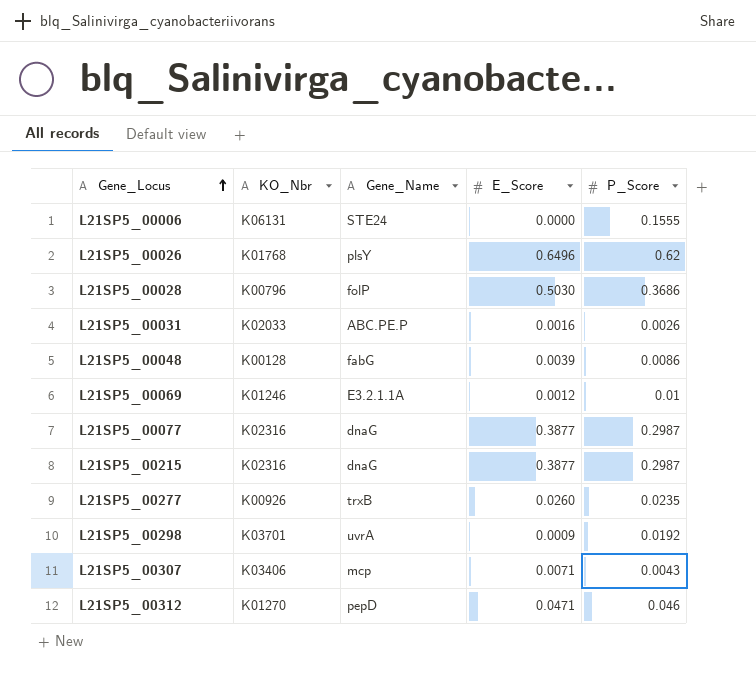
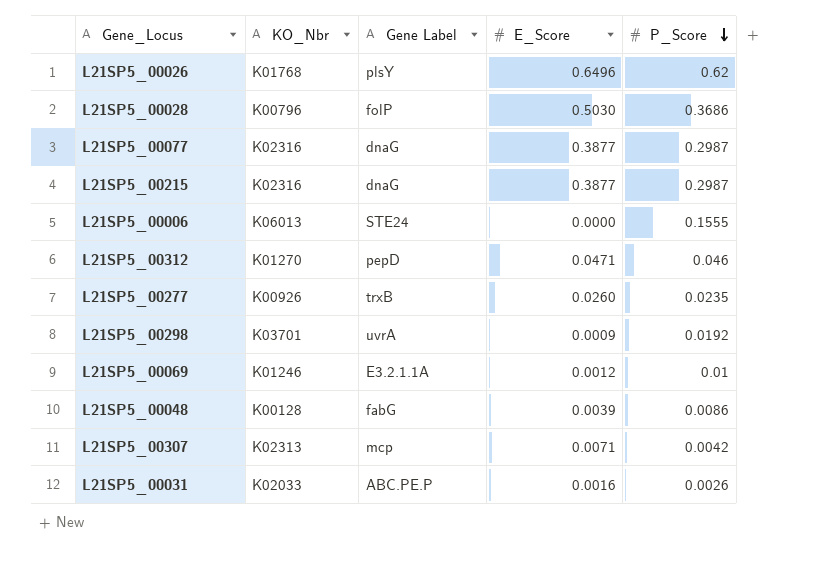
row order: Gene_Locus ascending -> P_Score descending
column name: Gene_Name -> Gene Label
L21SP5_00006 | KO_Nbr: K06131 -> K06013
L21SP5_00307 | KO_Nbr: K03406 -> K02313
L21SP5_00307 | P_Score: 0.0043 -> 0.0042

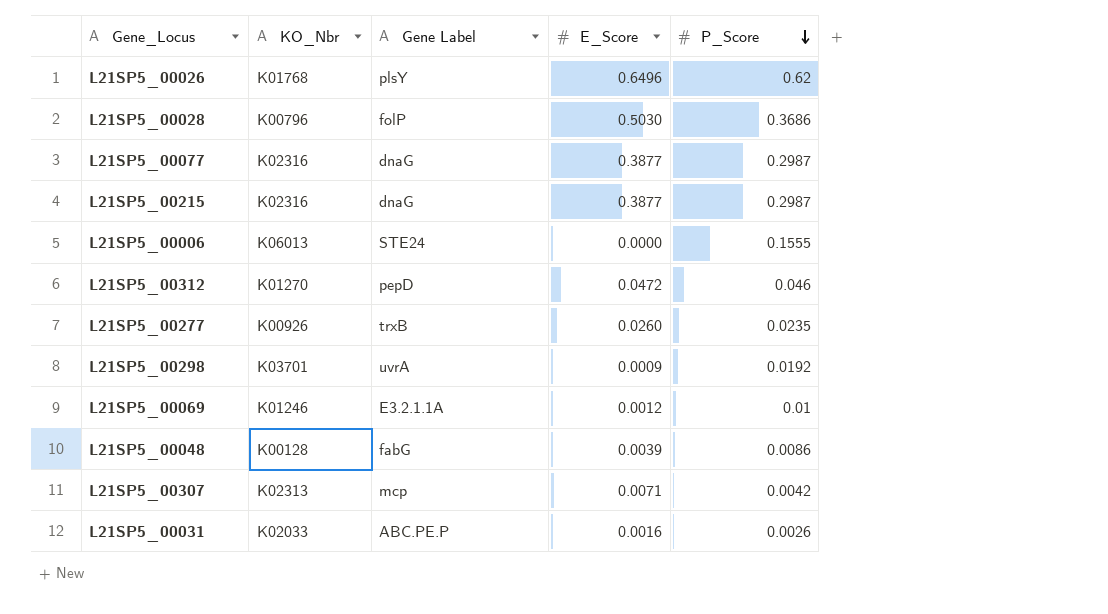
L21SP5_00312 | E_Score: 0.0471 -> 0.0472

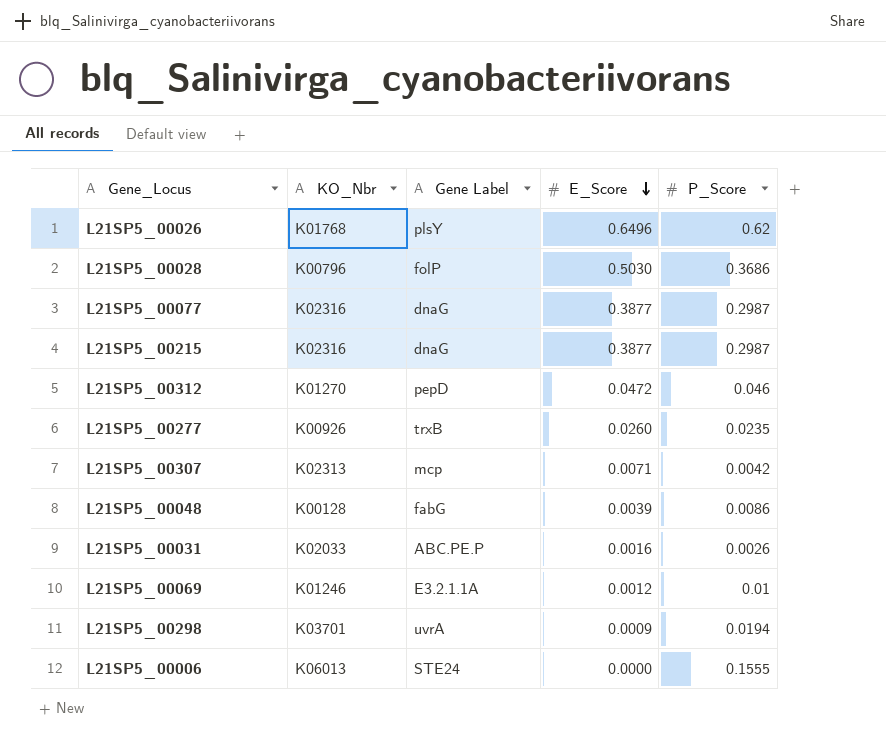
row order: P_Score descending -> E_Score descending
L21SP5_00298 | P_Score: 0.0192 -> 0.0194

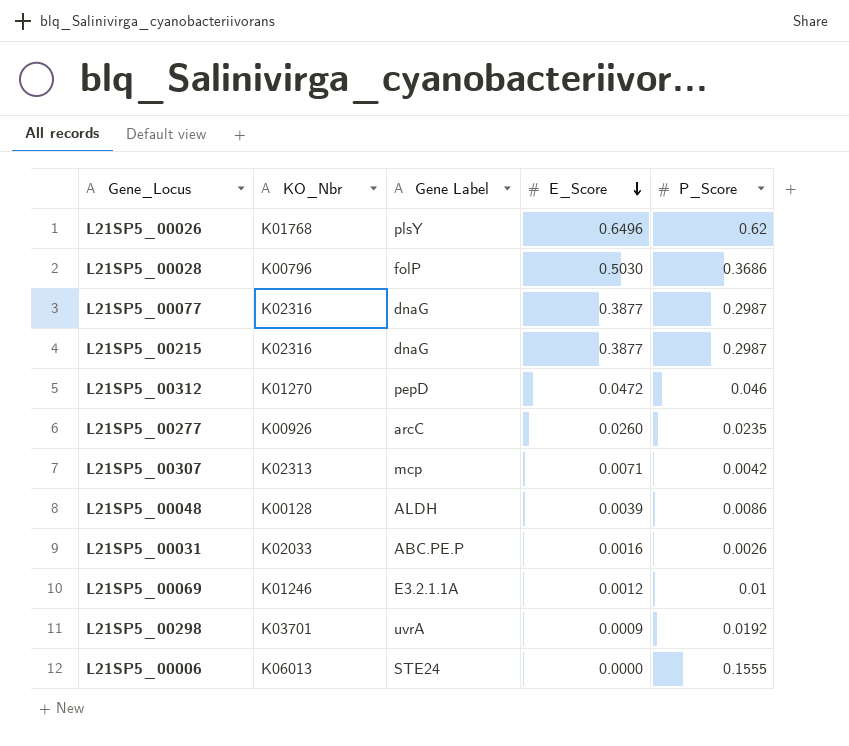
L21SP5_00277 | Gene Label: trxB -> arcC
L21SP5_00048 | Gene Label: fabG -> ALDH
L21SP5_00298 | P_Score: 0.0194 -> 0.0192

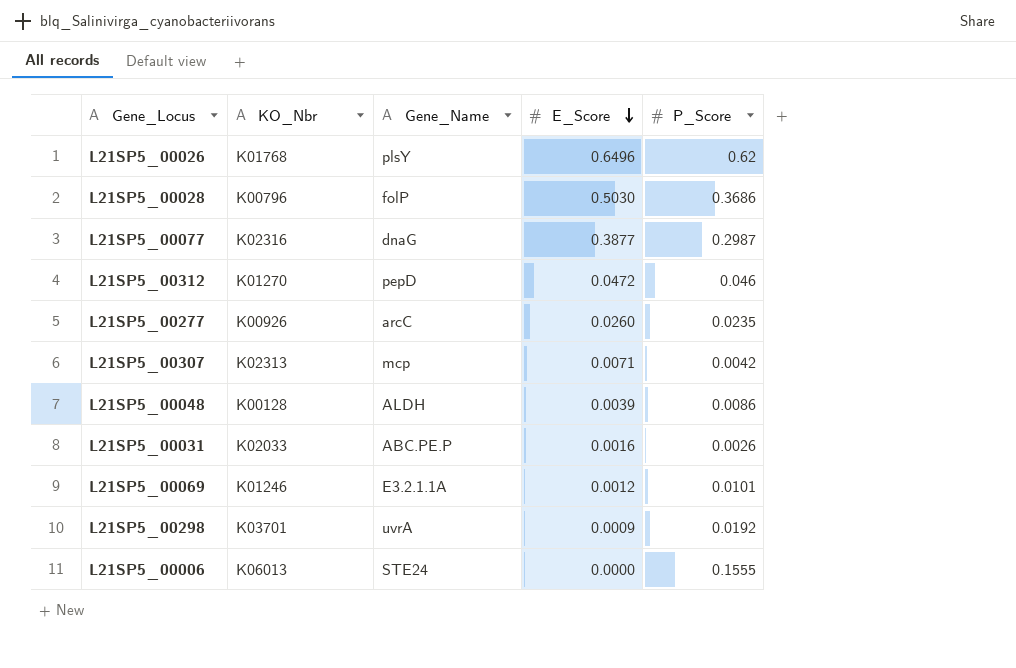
column name: Gene Label -> Gene_Name
row L21SP5_00215: K02316 | dnaG | 0.3877 | 0.2987 -> none
L21SP5_00069 | P_Score: 0.01 -> 0.0101

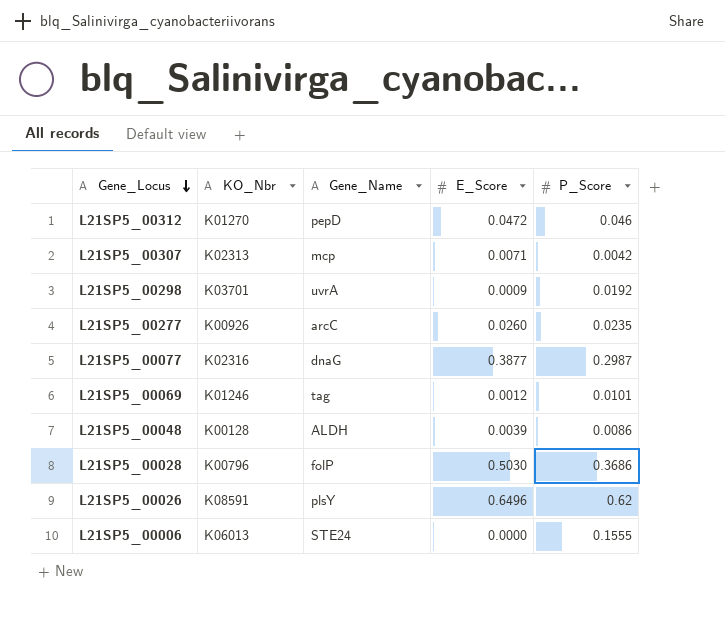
row order: E_Score descending -> Gene_Locus descending
row L21SP5_00031: K02033 | ABC.PE.P | 0.0016 | 0.0026 -> none
L21SP5_00069 | Gene_Name: E3.2.1.1A -> tag
L21SP5_00026 | KO_Nbr: K01768 -> K08591

